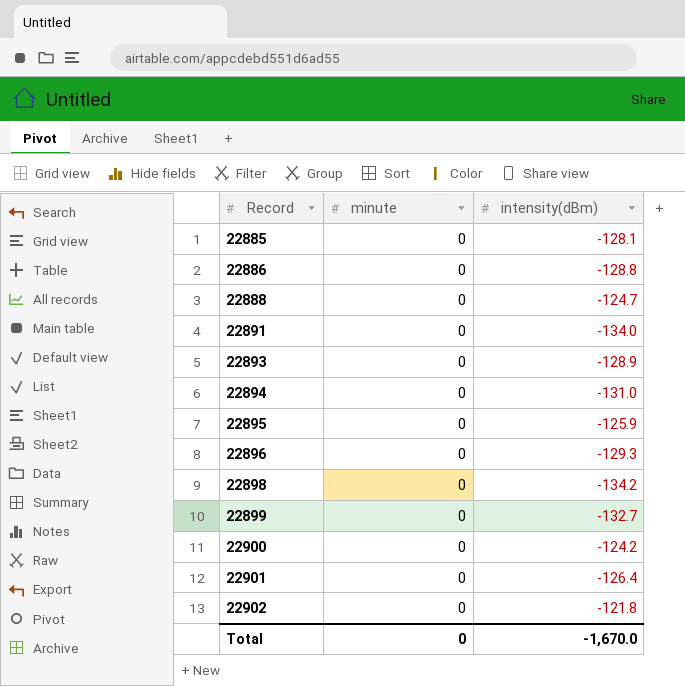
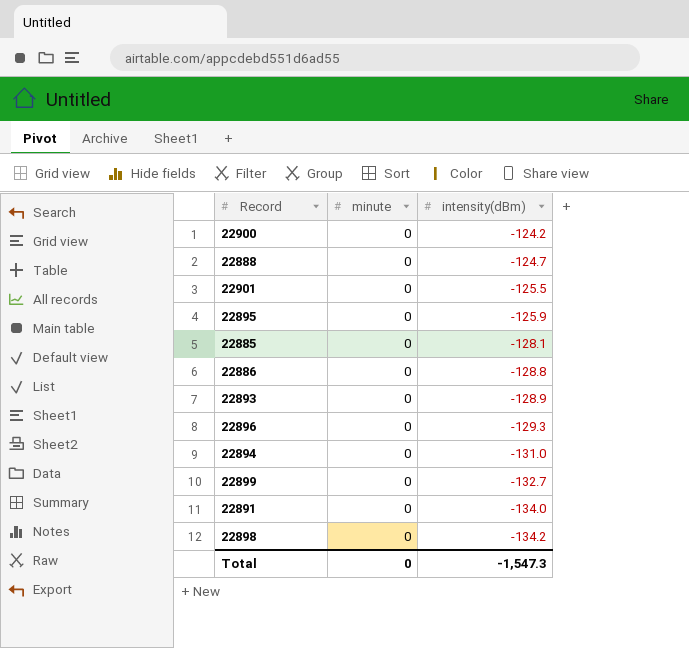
row order: Record ascending -> intensity(dBm) descending
row 22902: 0 | -121.8 -> none
22901 | intensity(dBm): -126.4 -> -125.5
Total | intensity(dBm): -1,670.0 -> -1,547.3

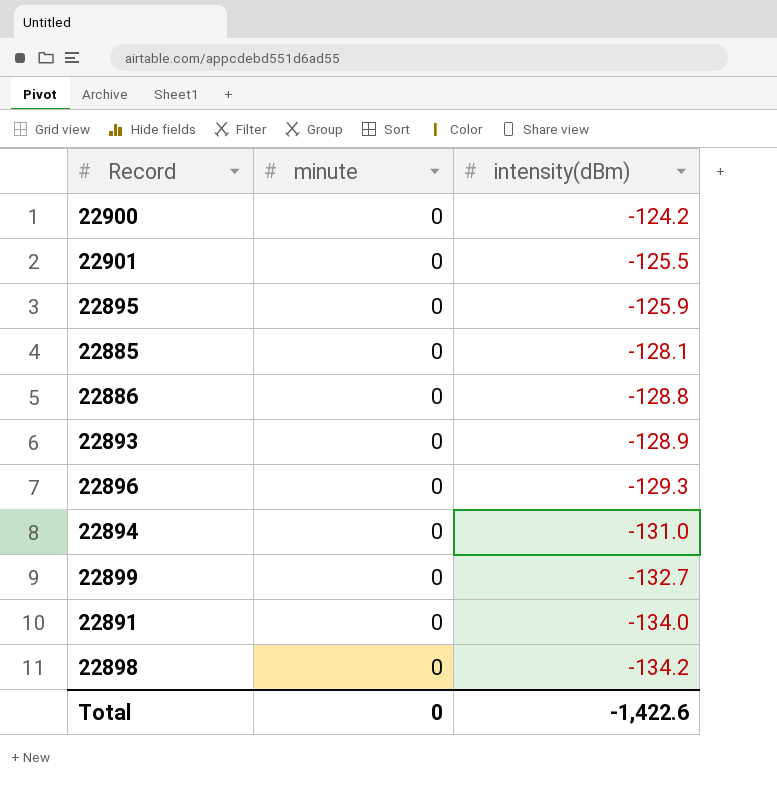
row 22888: 0 | -124.7 -> none
Total | intensity(dBm): -1,547.3 -> -1,422.6

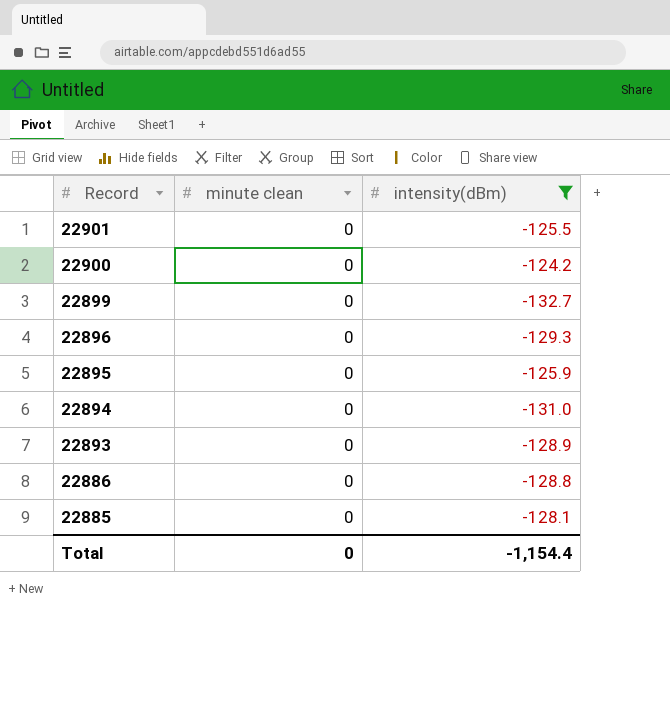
filter: none -> intensity(dBm) >= -132.7
row order: intensity(dBm) descending -> Record descending
column name: minute -> minute clean
Total | intensity(dBm): -1,422.6 -> -1,154.4

